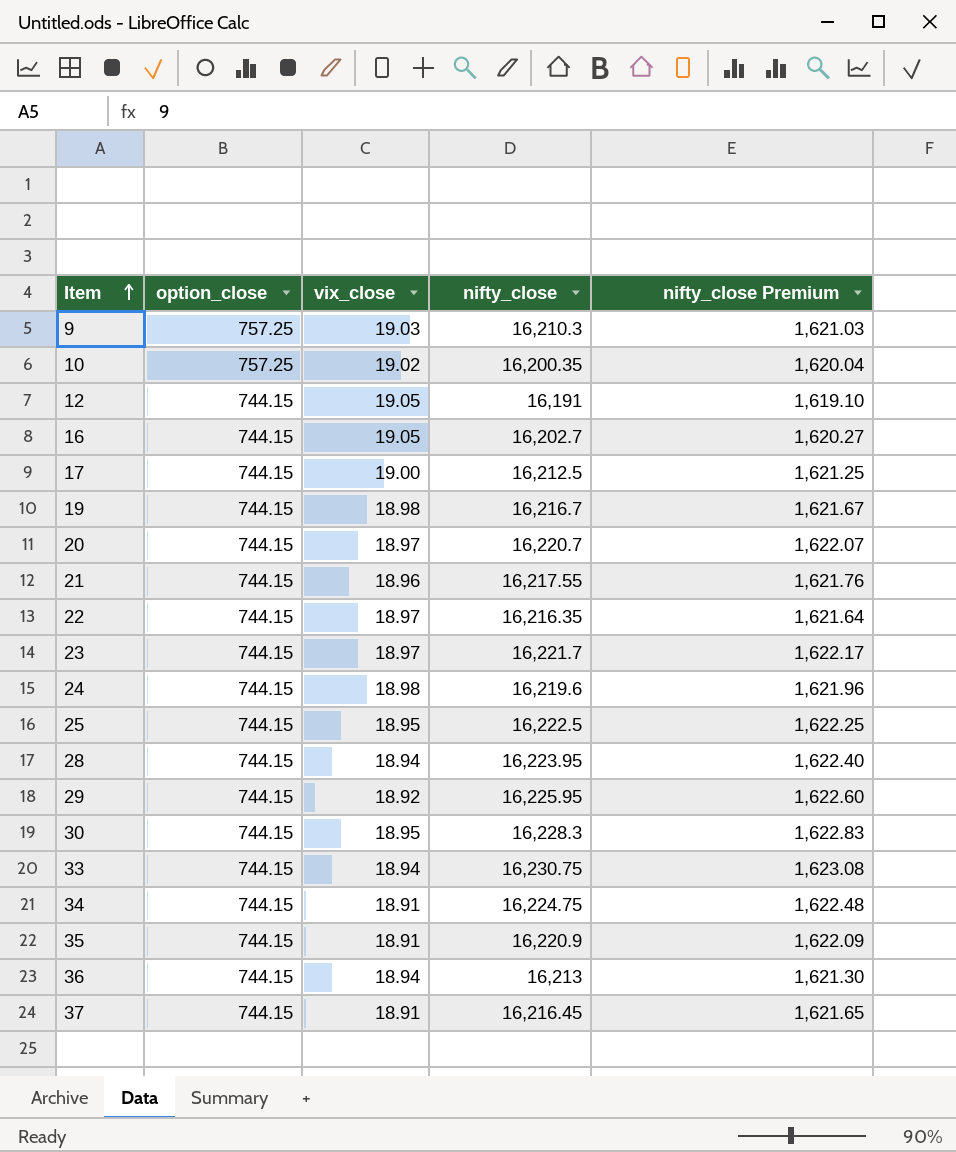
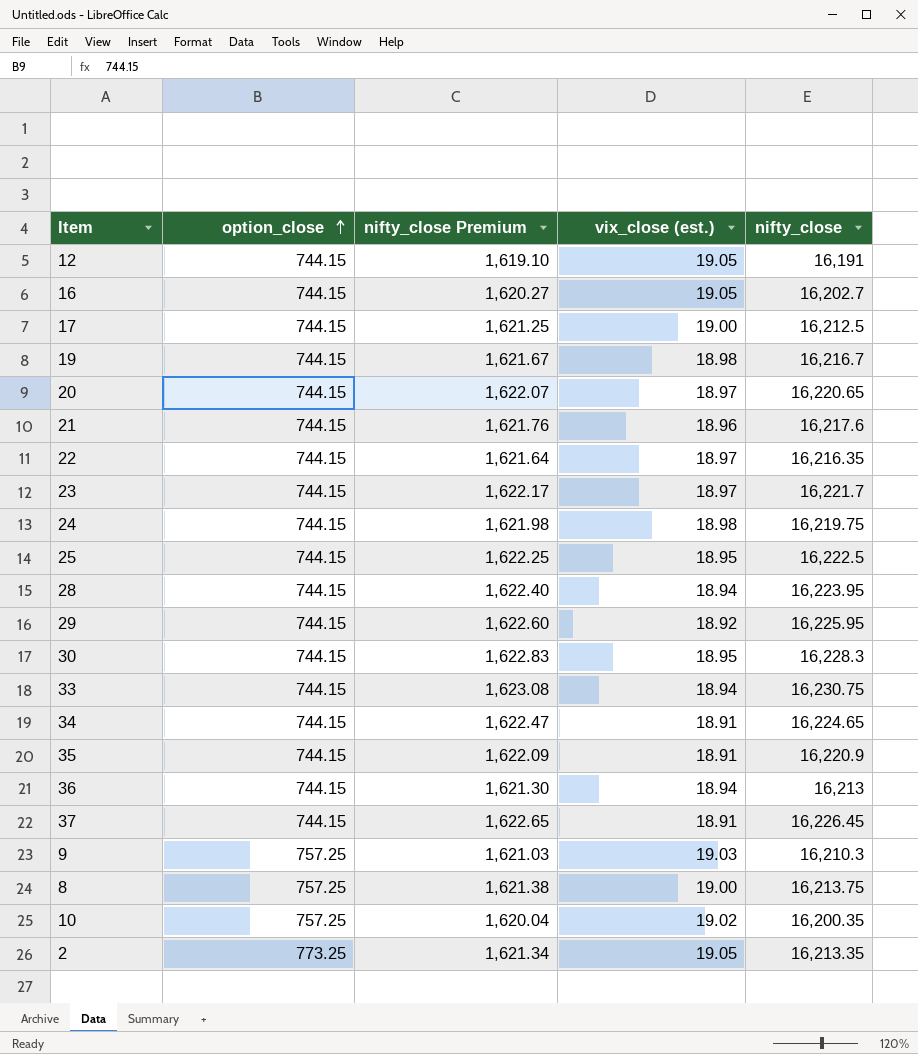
row order: Item ascending -> option_close ascending
column nifty_close Premium | position: 5 -> 3
column name: vix_close -> vix_close (est.)
20 | nifty_close: 16,220.7 -> 16,220.65
21 | nifty_close: 16,217.55 -> 16,217.6
24 | nifty_close Premium: 1,621.96 -> 1,621.98
24 | nifty_close: 16,219.6 -> 16,219.75
34 | nifty_close Premium: 1,622.48 -> 1,622.47
34 | nifty_close: 16,224.75 -> 16,224.65
37 | nifty_close Premium: 1,621.65 -> 1,622.65
37 | nifty_close: 16,216.45 -> 16,226.45
row 8: none -> 757.25 | 1,621.38 | 19.00 | 16,213.75
row 2: none -> 773.25 | 1,621.34 | 19.05 | 16,213.35

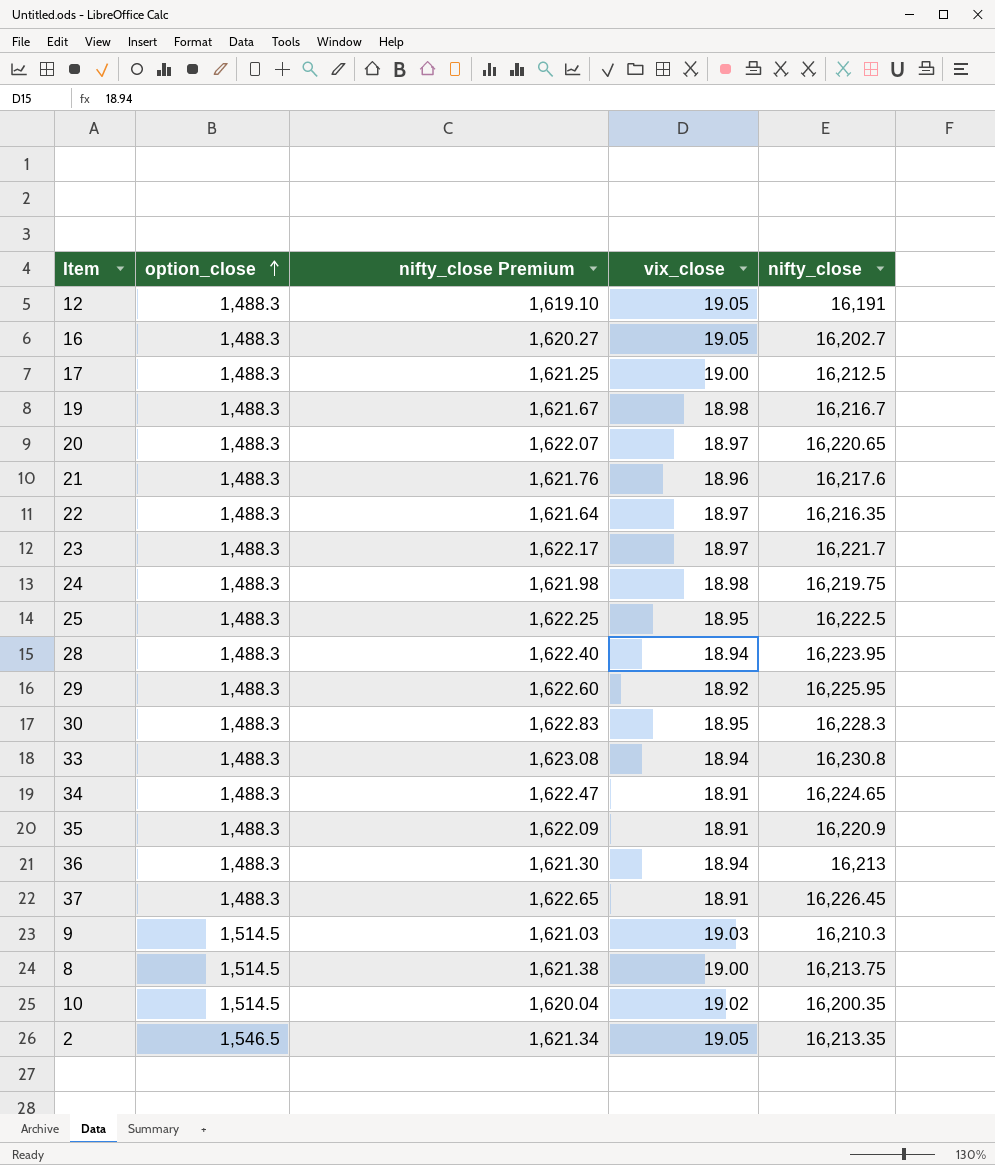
column name: vix_close (est.) -> vix_close
12 | option_close: 744.15 -> 1,488.3
16 | option_close: 744.15 -> 1,488.3
17 | option_close: 744.15 -> 1,488.3
19 | option_close: 744.15 -> 1,488.3
20 | option_close: 744.15 -> 1,488.3
21 | option_close: 744.15 -> 1,488.3
22 | option_close: 744.15 -> 1,488.3
23 | option_close: 744.15 -> 1,488.3
24 | option_close: 744.15 -> 1,488.3
25 | option_close: 744.15 -> 1,488.3
28 | option_close: 744.15 -> 1,488.3
29 | option_close: 744.15 -> 1,488.3
30 | option_close: 744.15 -> 1,488.3
33 | option_close: 744.15 -> 1,488.3
33 | nifty_close: 16,230.75 -> 16,230.8
34 | option_close: 744.15 -> 1,488.3
35 | option_close: 744.15 -> 1,488.3
36 | option_close: 744.15 -> 1,488.3
37 | option_close: 744.15 -> 1,488.3
9 | option_close: 757.25 -> 1,514.5
8 | option_close: 757.25 -> 1,514.5
10 | option_close: 757.25 -> 1,514.5
2 | option_close: 773.25 -> 1,546.5

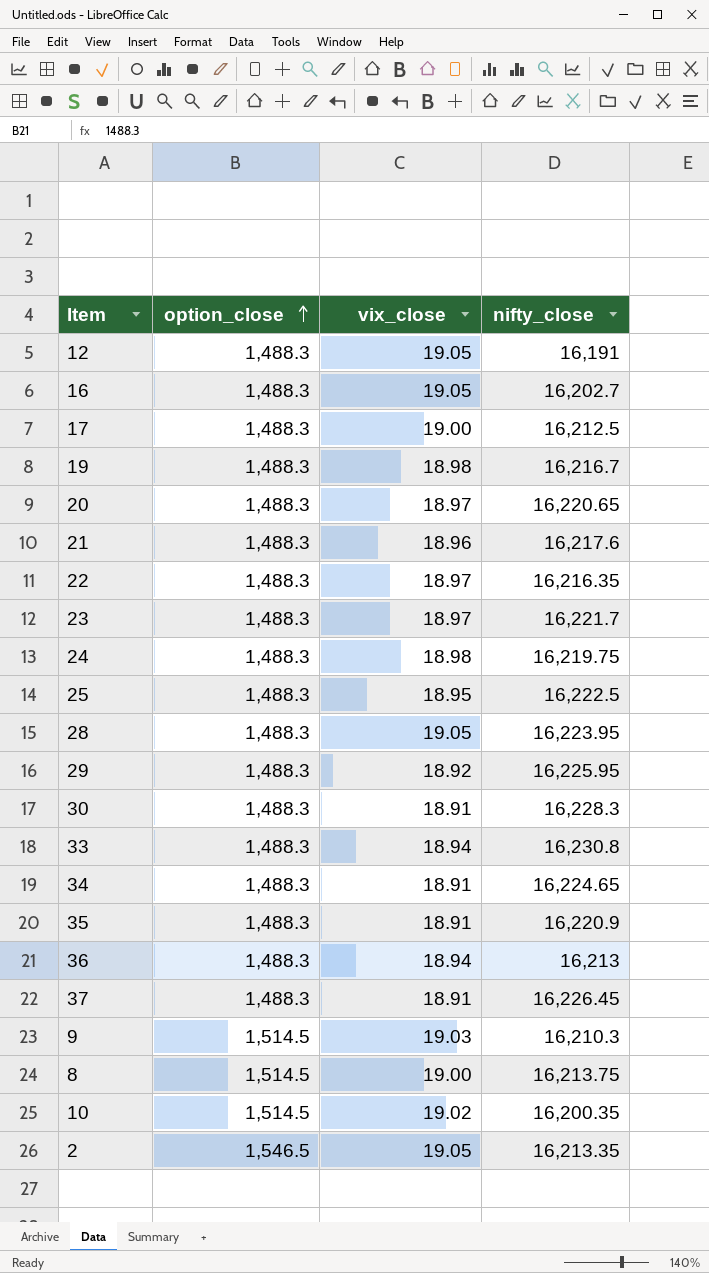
column nifty_close Premium | formula: [nifty_close] * 0.1 -> none
28 | vix_close: 18.94 -> 19.05
30 | vix_close: 18.95 -> 18.91

